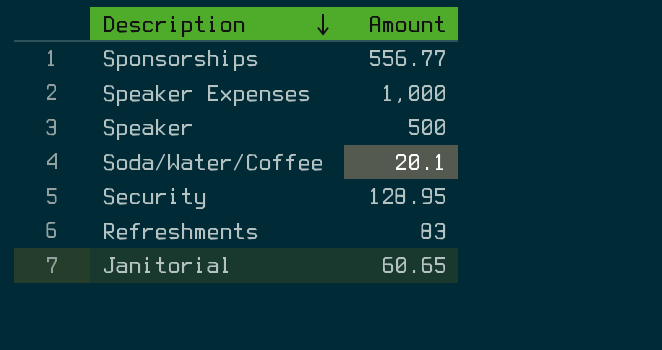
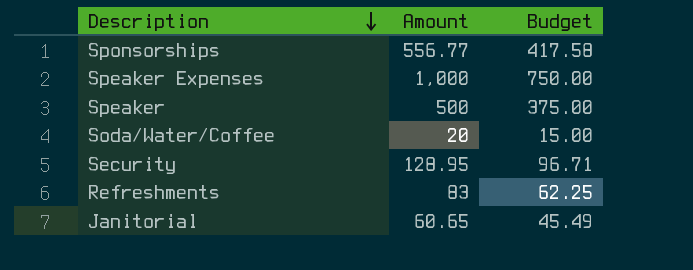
column Budget | formula: none -> [Amount] * 0.75
Soda/Water/Coffee | Amount: 20.1 -> 20

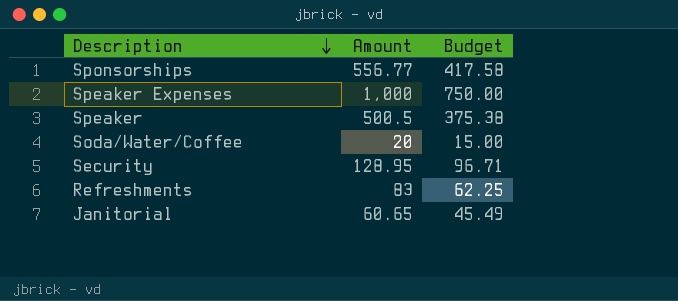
Speaker | Amount: 500 -> 500.5
Speaker | Budget: 375.00 -> 375.38

